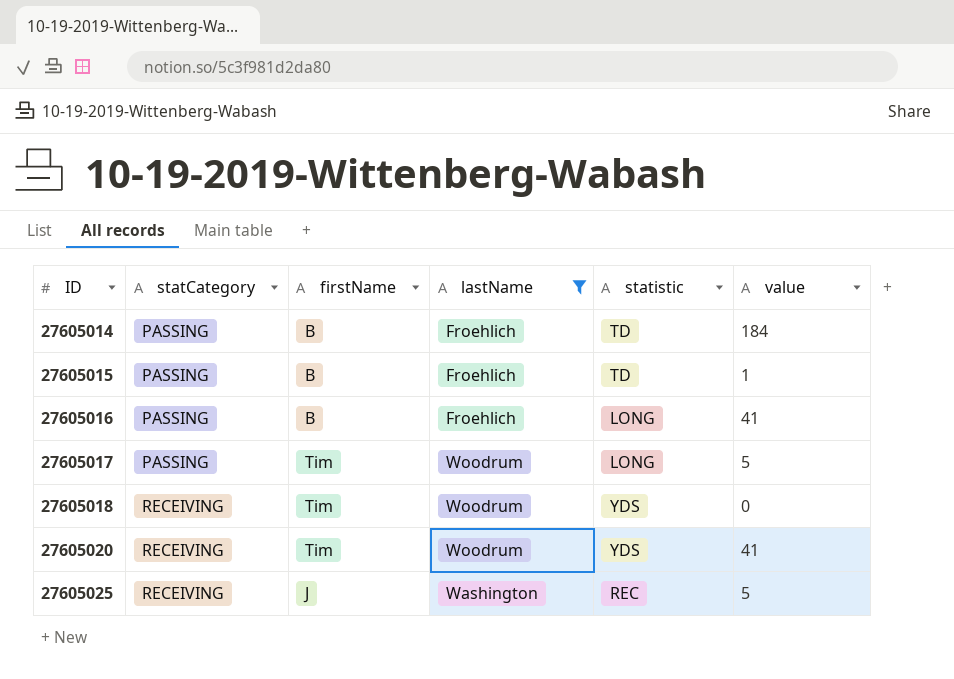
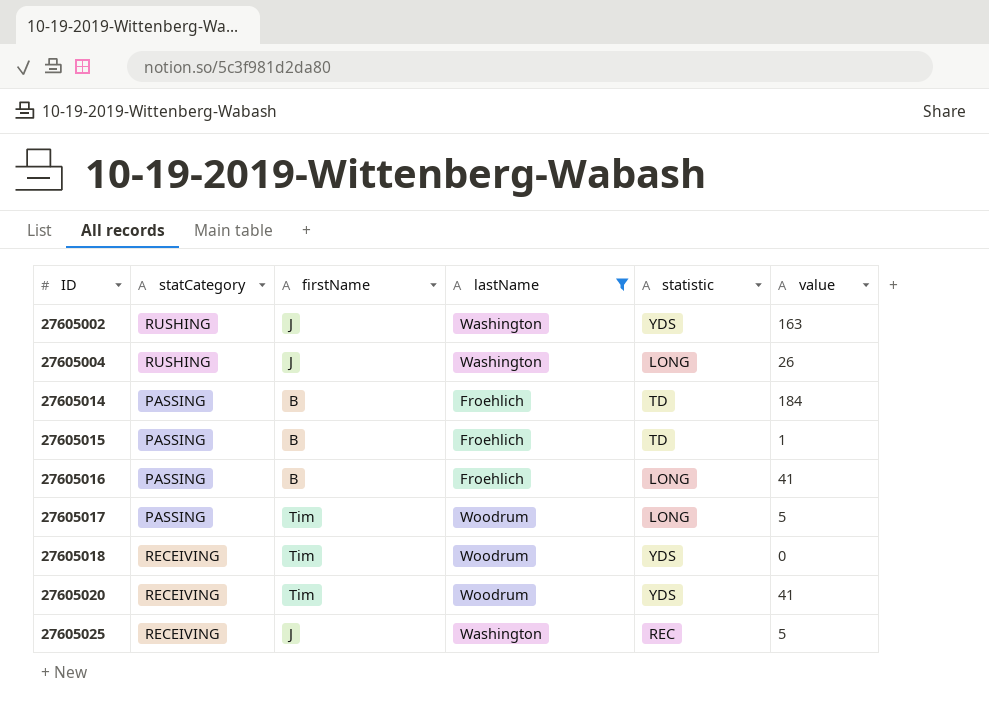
row 27605002: none -> RUSHING | J | Washington | YDS | 163
row 27605004: none -> RUSHING | J | Washington | LONG | 26

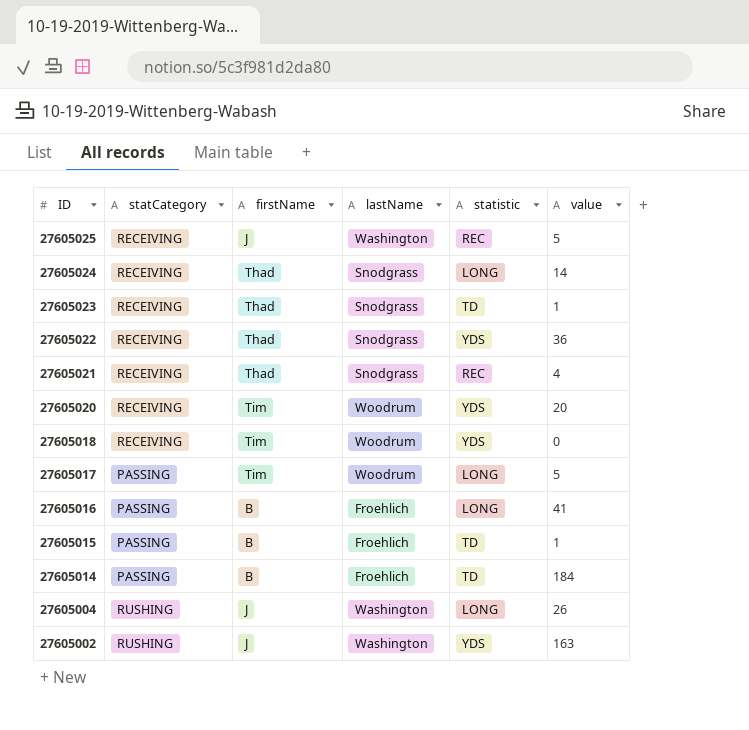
filter: lastName != Snodgrass -> none
row order: ID ascending -> ID descending
27605020 | value: 41 -> 20

